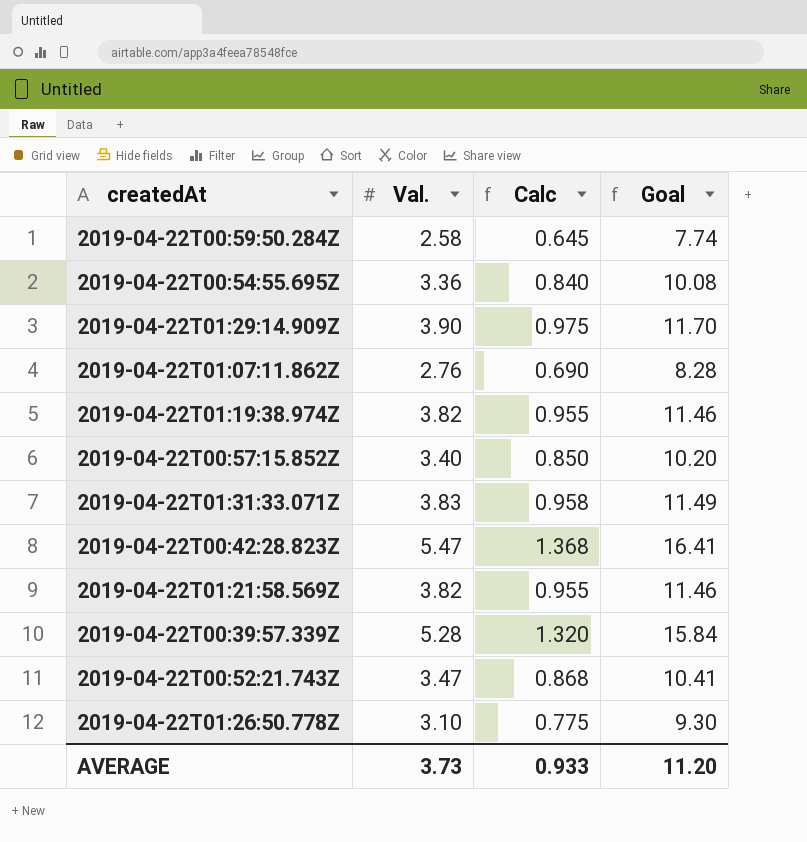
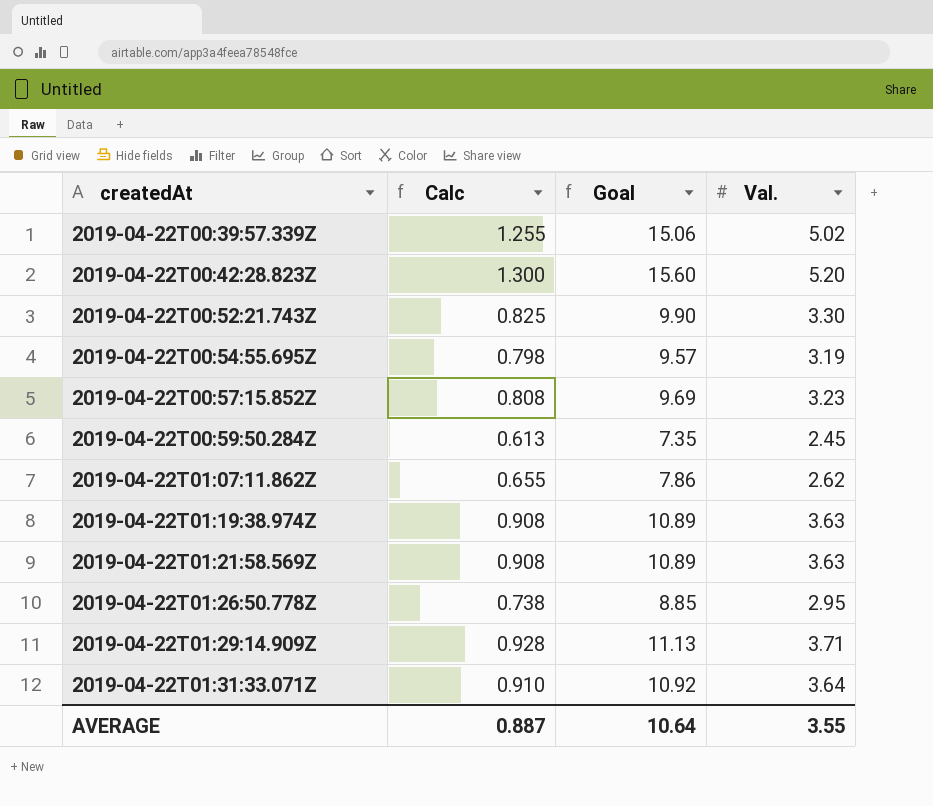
row order: none -> createdAt ascending
column Val. | position: 2 -> 4
2019-04-22T00:39:57.339Z | Calc: 1.320 -> 1.255
2019-04-22T00:39:57.339Z | Goal: 15.84 -> 15.06
2019-04-22T00:39:57.339Z | Val.: 5.28 -> 5.02
2019-04-22T00:42:28.823Z | Calc: 1.368 -> 1.300
2019-04-22T00:42:28.823Z | Goal: 16.41 -> 15.60
2019-04-22T00:42:28.823Z | Val.: 5.47 -> 5.20
2019-04-22T00:52:21.743Z | Calc: 0.868 -> 0.825
2019-04-22T00:52:21.743Z | Goal: 10.41 -> 9.90
2019-04-22T00:52:21.743Z | Val.: 3.47 -> 3.30
2019-04-22T00:54:55.695Z | Calc: 0.840 -> 0.798
2019-04-22T00:54:55.695Z | Goal: 10.08 -> 9.57
2019-04-22T00:54:55.695Z | Val.: 3.36 -> 3.19
2019-04-22T00:57:15.852Z | Calc: 0.850 -> 0.808
2019-04-22T00:57:15.852Z | Goal: 10.20 -> 9.69
2019-04-22T00:57:15.852Z | Val.: 3.40 -> 3.23
2019-04-22T00:59:50.284Z | Calc: 0.645 -> 0.613
2019-04-22T00:59:50.284Z | Goal: 7.74 -> 7.35
2019-04-22T00:59:50.284Z | Val.: 2.58 -> 2.45
2019-04-22T01:07:11.862Z | Calc: 0.690 -> 0.655
2019-04-22T01:07:11.862Z | Goal: 8.28 -> 7.86
2019-04-22T01:07:11.862Z | Val.: 2.76 -> 2.62
2019-04-22T01:19:38.974Z | Calc: 0.955 -> 0.908
2019-04-22T01:19:38.974Z | Goal: 11.46 -> 10.89
2019-04-22T01:19:38.974Z | Val.: 3.82 -> 3.63
2019-04-22T01:21:58.569Z | Calc: 0.955 -> 0.908
2019-04-22T01:21:58.569Z | Goal: 11.46 -> 10.89
2019-04-22T01:21:58.569Z | Val.: 3.82 -> 3.63
2019-04-22T01:26:50.778Z | Calc: 0.775 -> 0.738
2019-04-22T01:26:50.778Z | Goal: 9.30 -> 8.85
2019-04-22T01:26:50.778Z | Val.: 3.10 -> 2.95
2019-04-22T01:29:14.909Z | Calc: 0.975 -> 0.928
2019-04-22T01:29:14.909Z | Goal: 11.70 -> 11.13
2019-04-22T01:29:14.909Z | Val.: 3.90 -> 3.71
2019-04-22T01:31:33.071Z | Calc: 0.958 -> 0.910
2019-04-22T01:31:33.071Z | Goal: 11.49 -> 10.92
2019-04-22T01:31:33.071Z | Val.: 3.83 -> 3.64
AVERAGE | Calc: 0.933 -> 0.887
AVERAGE | Goal: 11.20 -> 10.64
AVERAGE | Val.: 3.73 -> 3.55

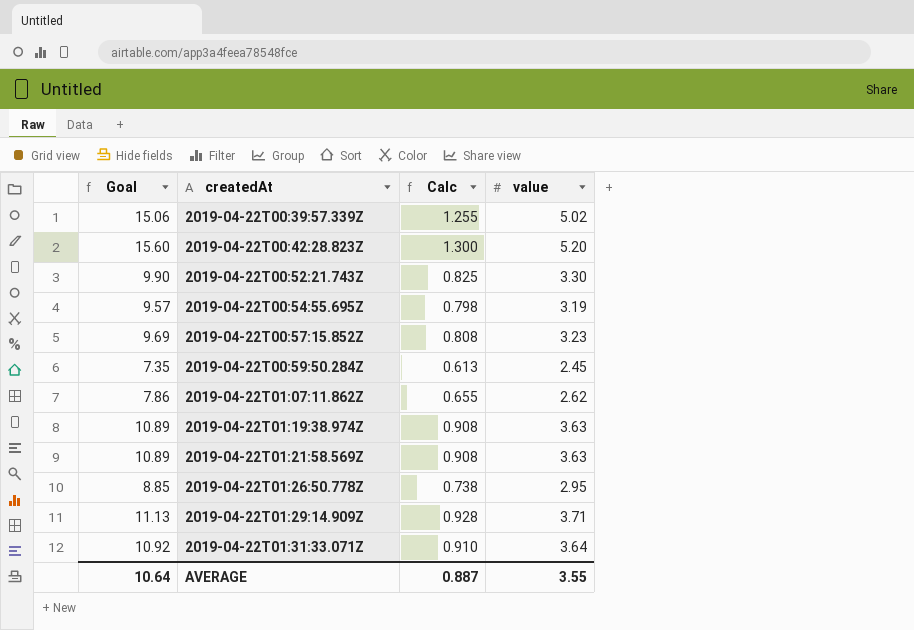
column Goal | position: 3 -> 1
column name: Val. -> value

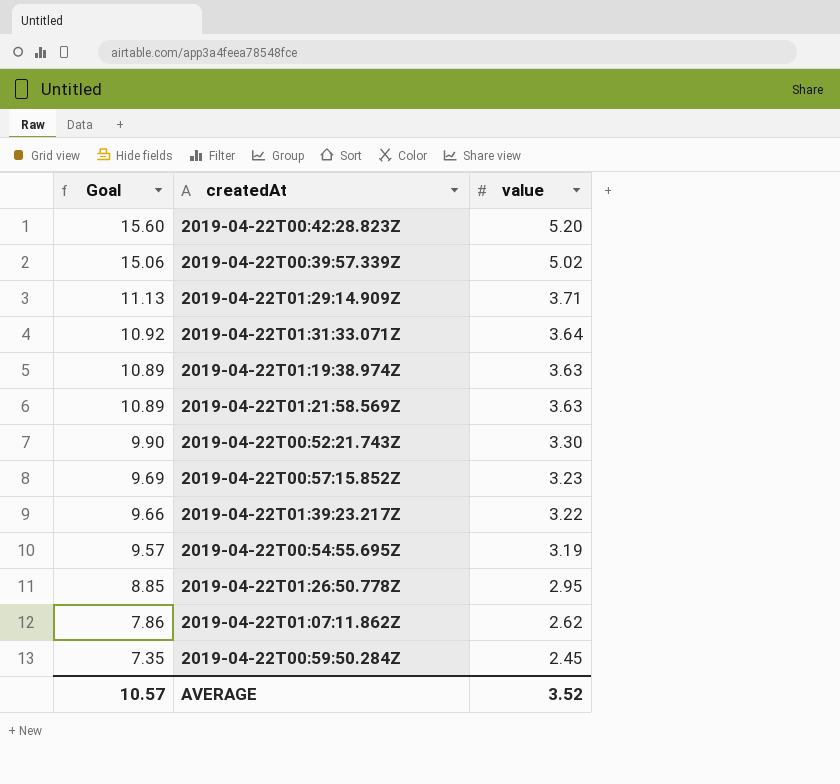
row order: createdAt ascending -> Goal descending
column Calc | formula: [value] * 0.25 -> none
row 2019-04-22T01:39:23.217Z: none -> 9.66 | 3.22
AVERAGE | Goal: 10.64 -> 10.57
AVERAGE | value: 3.55 -> 3.52

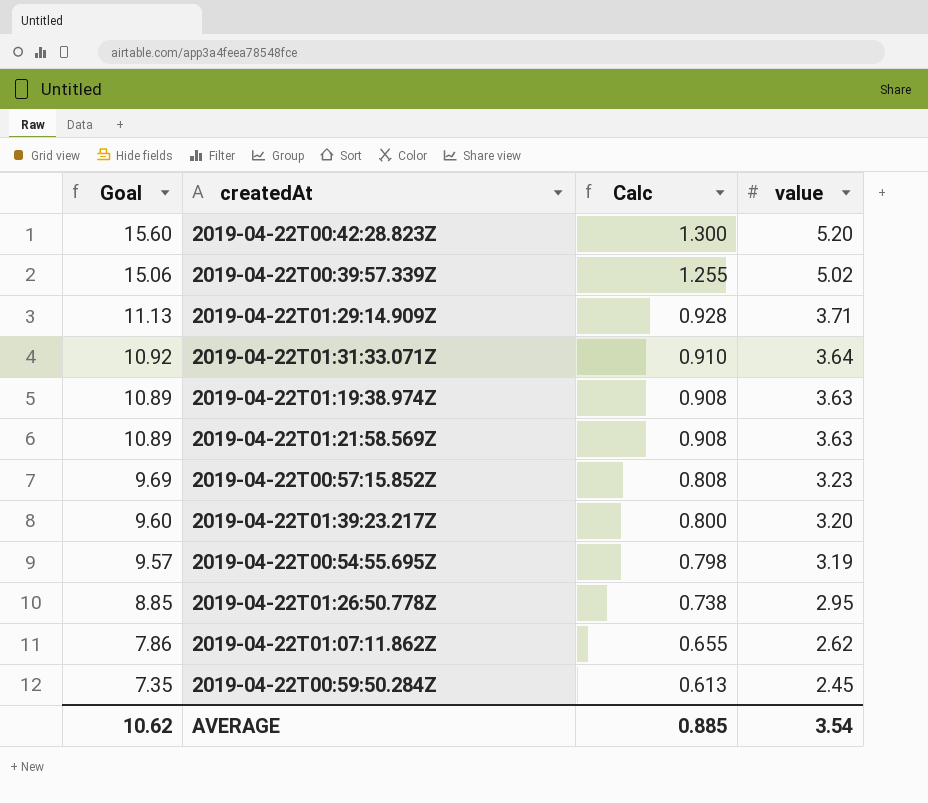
column Calc | formula: none -> [value] * 0.25
row 2019-04-22T00:52:21.743Z: 9.90 | 3.30 -> none
2019-04-22T01:39:23.217Z | Goal: 9.66 -> 9.60
2019-04-22T01:39:23.217Z | value: 3.22 -> 3.20
AVERAGE | Goal: 10.57 -> 10.62
AVERAGE | value: 3.52 -> 3.54

